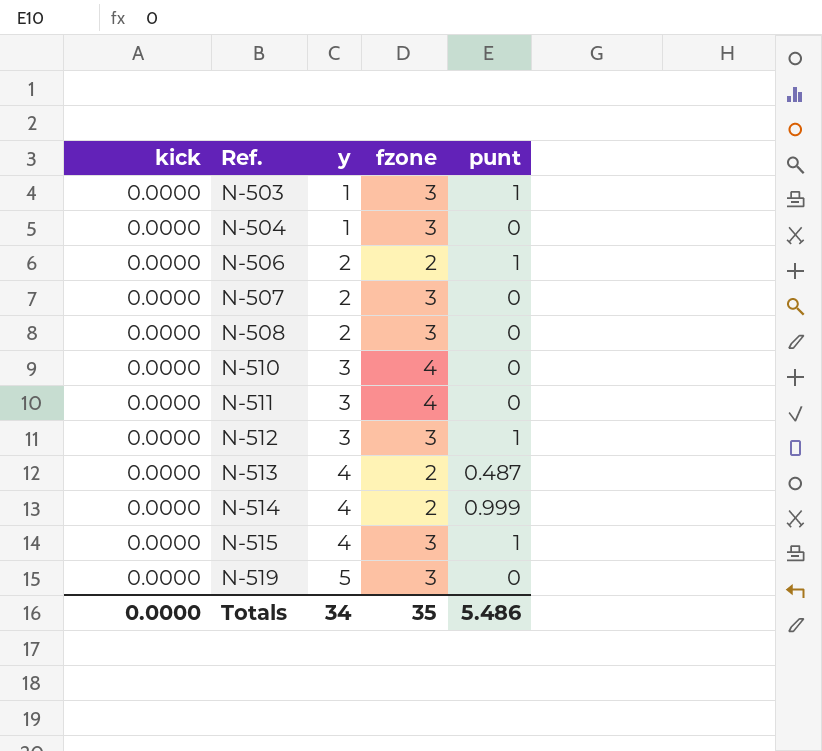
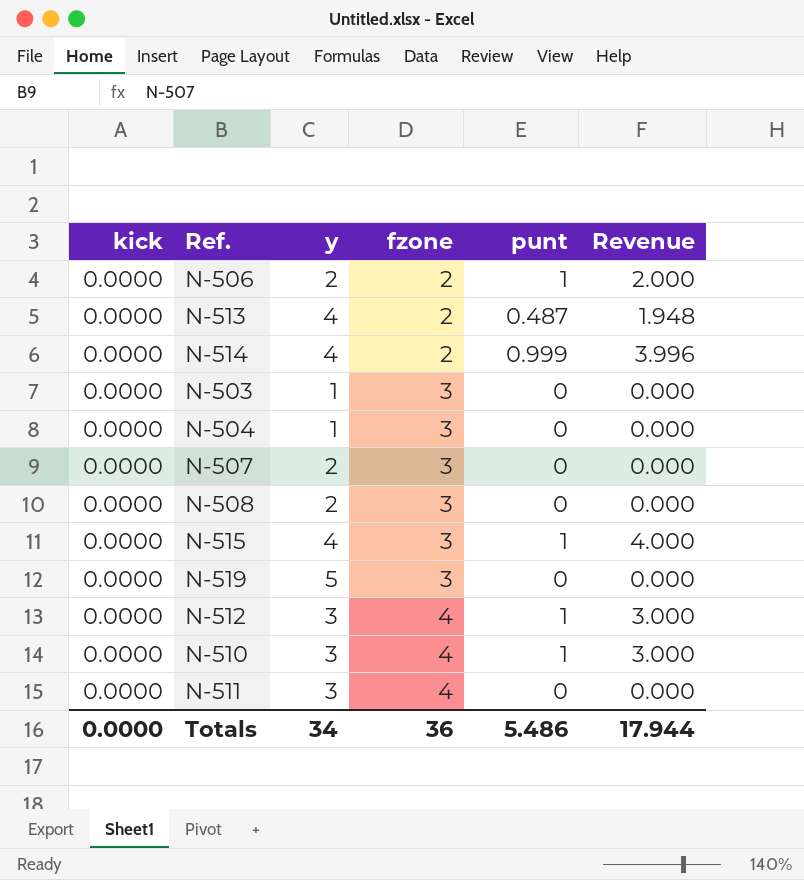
row order: Ref. ascending -> fzone ascending
column Revenue | formula: none -> [y] * [punt]
N-503 | punt: 1 -> 0
N-512 | fzone: 3 -> 4
N-510 | punt: 0 -> 1
Totals | fzone: 35 -> 36

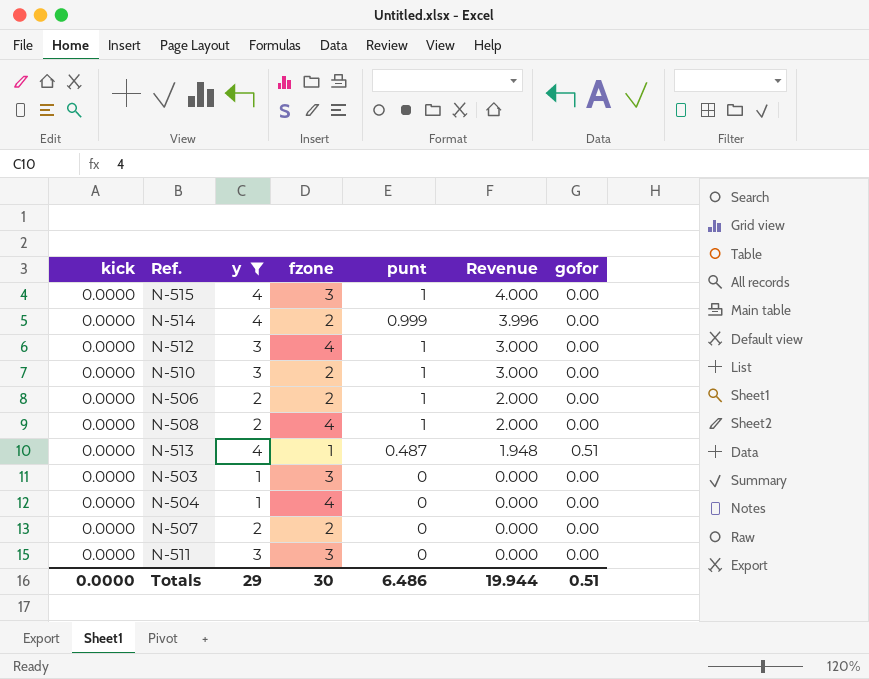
filter: none -> y != 5
row order: fzone ascending -> Revenue descending
column gofor | position: none -> 7
N-510 | fzone: 4 -> 2
N-508 | fzone: 3 -> 4
N-508 | punt: 0 -> 1
N-508 | Revenue: 0.000 -> 2.000
N-513 | fzone: 2 -> 1
N-504 | fzone: 3 -> 4
N-507 | fzone: 3 -> 2
N-511 | fzone: 4 -> 3
Totals | y: 34 -> 29
Totals | fzone: 36 -> 30
Totals | punt: 5.486 -> 6.486
Totals | Revenue: 17.944 -> 19.944

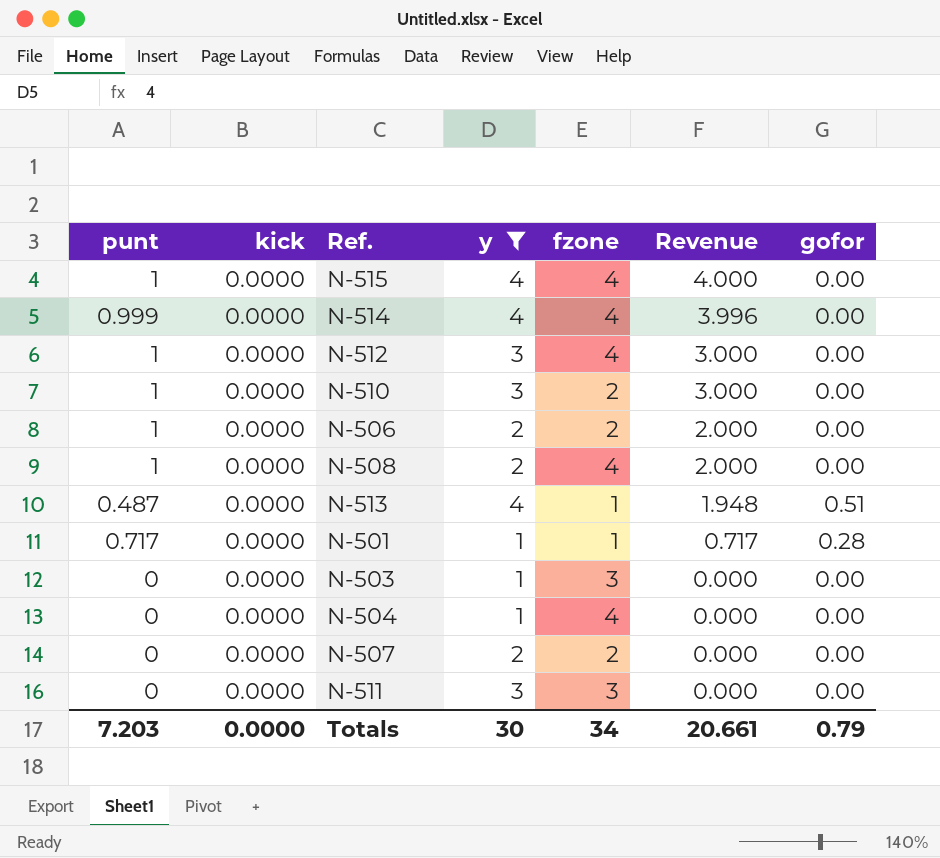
column punt | position: 5 -> 1
N-515 | fzone: 3 -> 4
N-514 | fzone: 2 -> 4
row N-501: none -> 0.717 | 0.0000 | 1 | 1 | 0.717 | 0.28
Totals | punt: 6.486 -> 7.203
Totals | y: 29 -> 30
Totals | fzone: 30 -> 34
Totals | Revenue: 19.944 -> 20.661
Totals | gofor: 0.51 -> 0.79

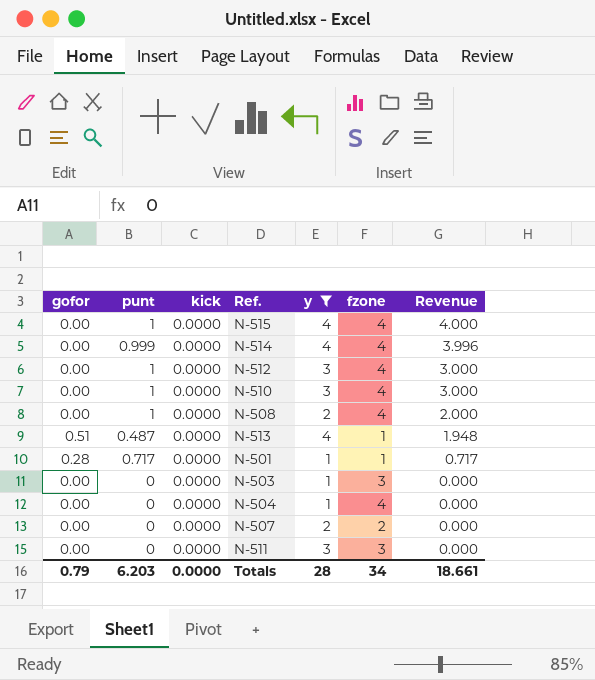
column gofor | position: 7 -> 1
row N-506: 1 | 0.0000 | 2 | 2 | 2.000 | 0.00 -> none
N-510 | fzone: 2 -> 4
Totals | punt: 7.203 -> 6.203
Totals | y: 30 -> 28
Totals | Revenue: 20.661 -> 18.661

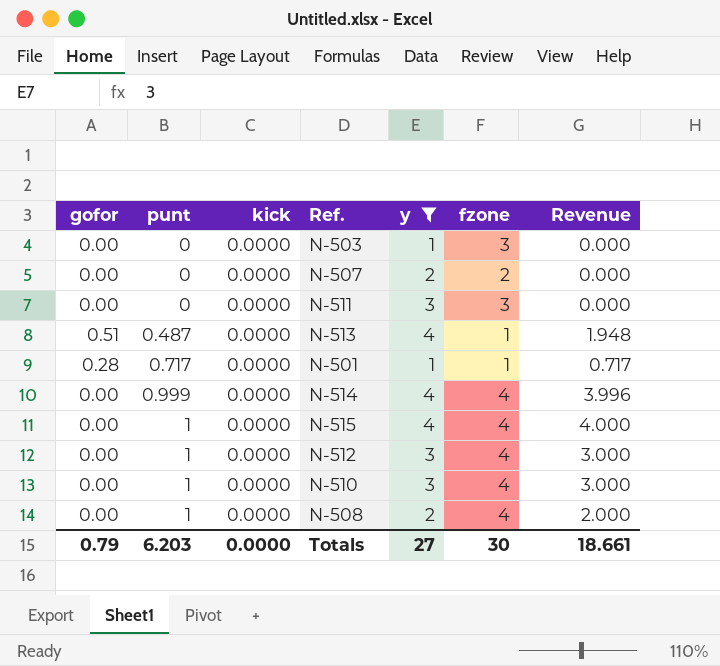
row order: Revenue descending -> punt ascending
row N-504: 0.00 | 0 | 0.0000 | 1 | 4 | 0.000 -> none
Totals | y: 28 -> 27
Totals | fzone: 34 -> 30

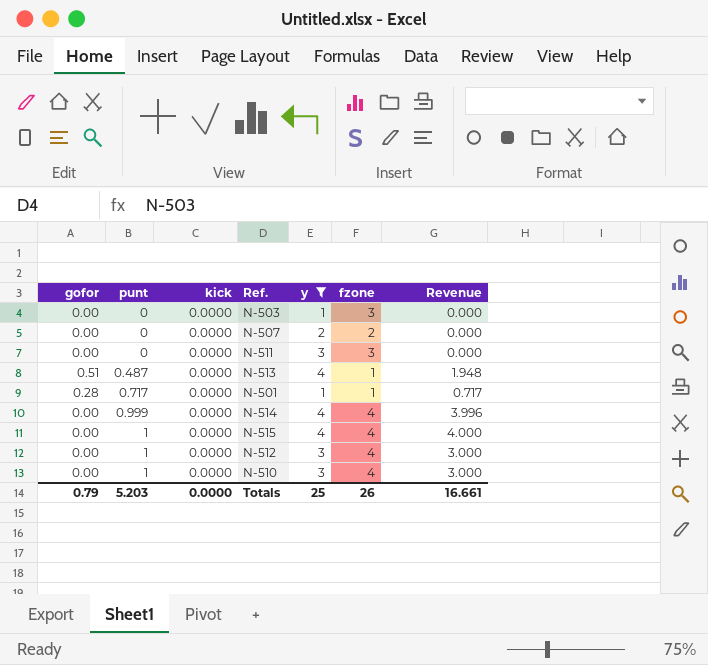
row N-508: 0.00 | 1 | 0.0000 | 2 | 4 | 2.000 -> none
Totals | punt: 6.203 -> 5.203
Totals | y: 27 -> 25
Totals | fzone: 30 -> 26
Totals | Revenue: 18.661 -> 16.661

